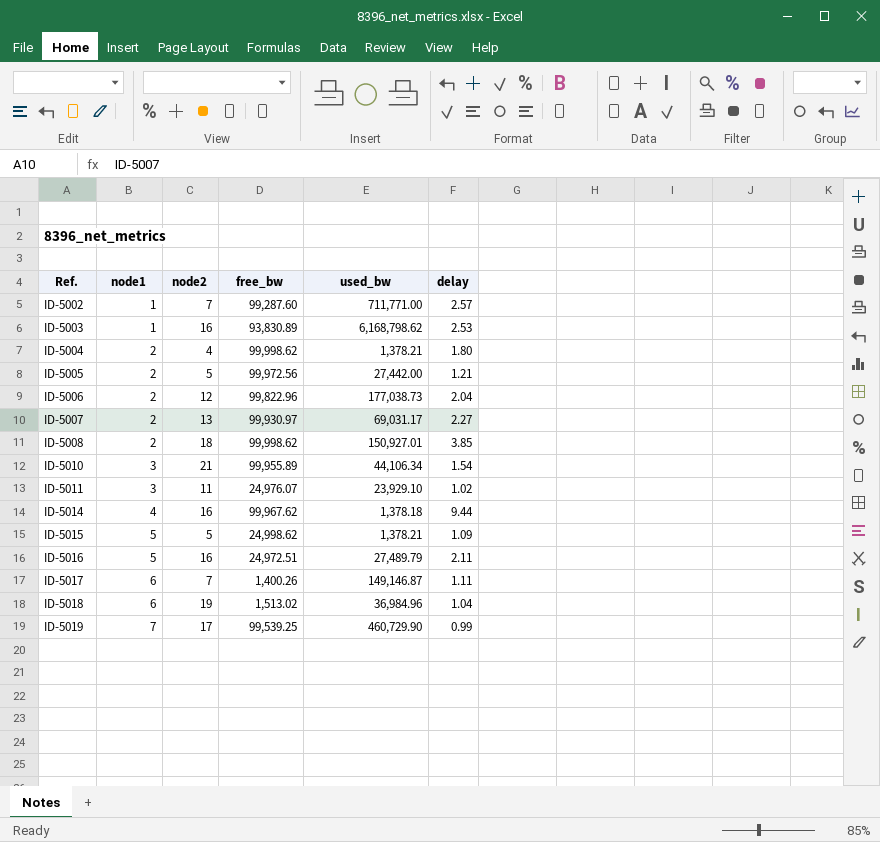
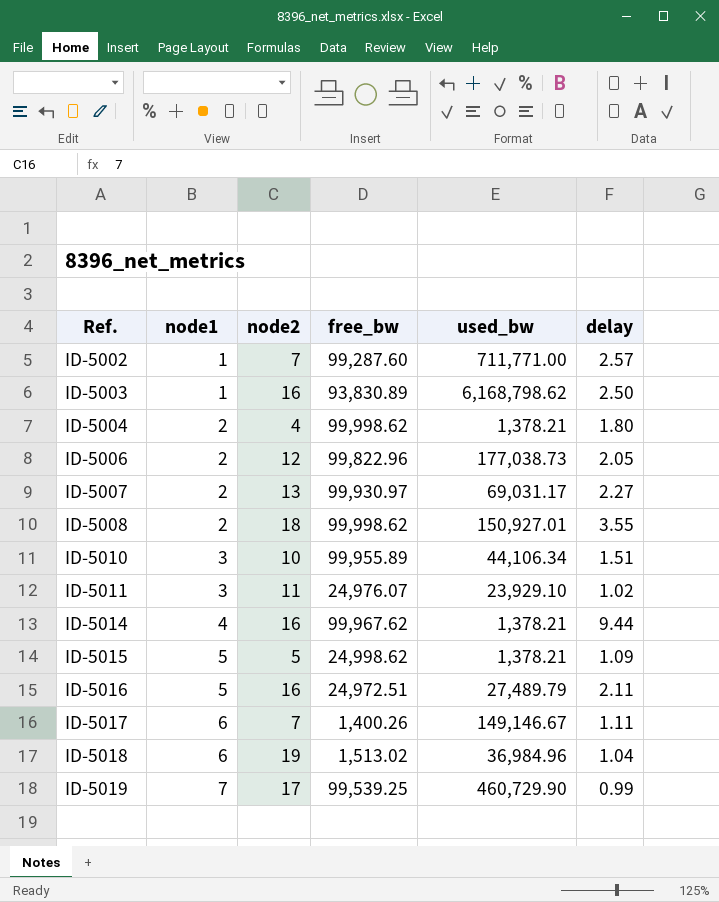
row ID-5005: 2 | 5 | 99,972.56 | 27,442.00 | 1.21 -> none
ID-5003 | delay: 2.53 -> 2.50
ID-5006 | delay: 2.04 -> 2.05
ID-5008 | delay: 3.85 -> 3.55
ID-5010 | node2: 21 -> 10
ID-5010 | delay: 1.54 -> 1.51
ID-5014 | used_bw: 1,378.18 -> 1,378.21
ID-5017 | used_bw: 149,146.87 -> 149,146.67

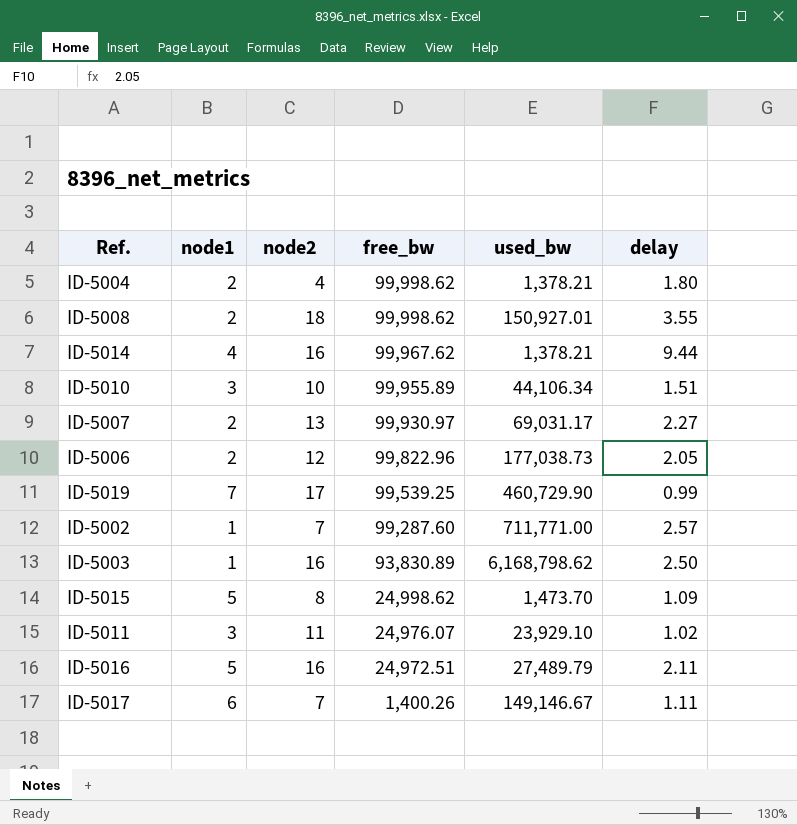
row order: Ref. ascending -> free_bw descending
row ID-5018: 6 | 19 | 1,513.02 | 36,984.96 | 1.04 -> none
ID-5015 | node2: 5 -> 8
ID-5015 | used_bw: 1,378.21 -> 1,473.70

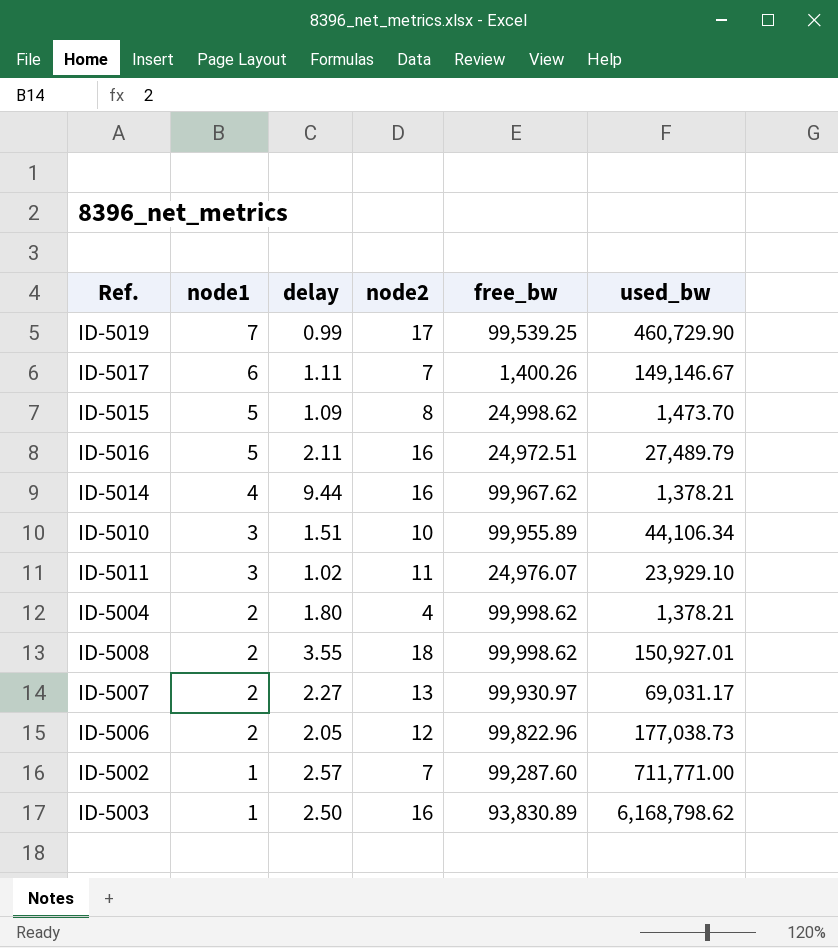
row order: free_bw descending -> node1 descending
column delay | position: 6 -> 3

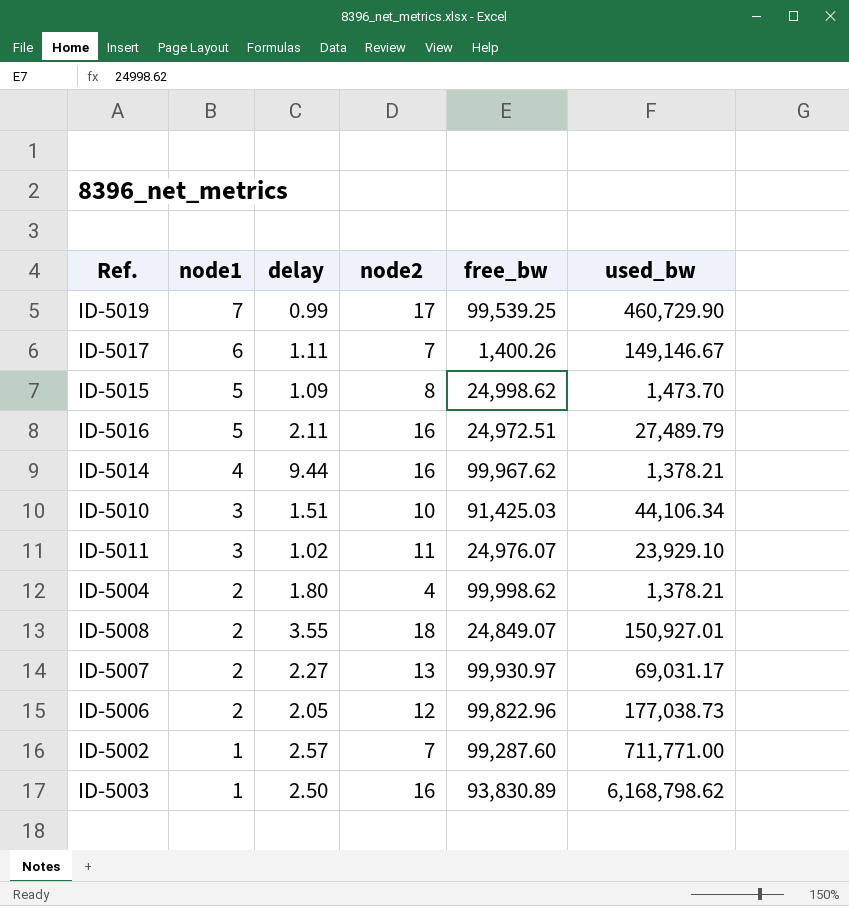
ID-5010 | free_bw: 99,955.89 -> 91,425.03
ID-5008 | free_bw: 99,998.62 -> 24,849.07

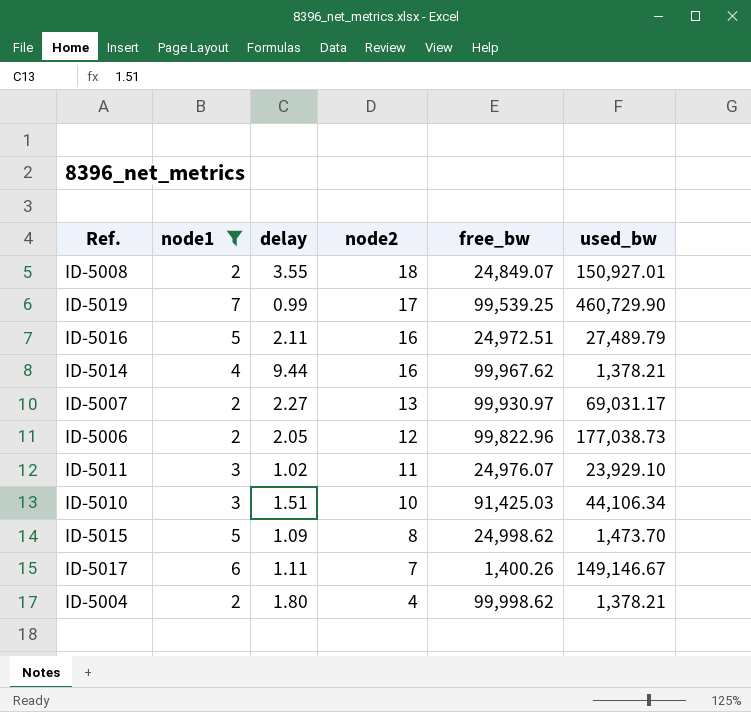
filter: none -> node1 != 1
row order: node1 descending -> node2 descending

